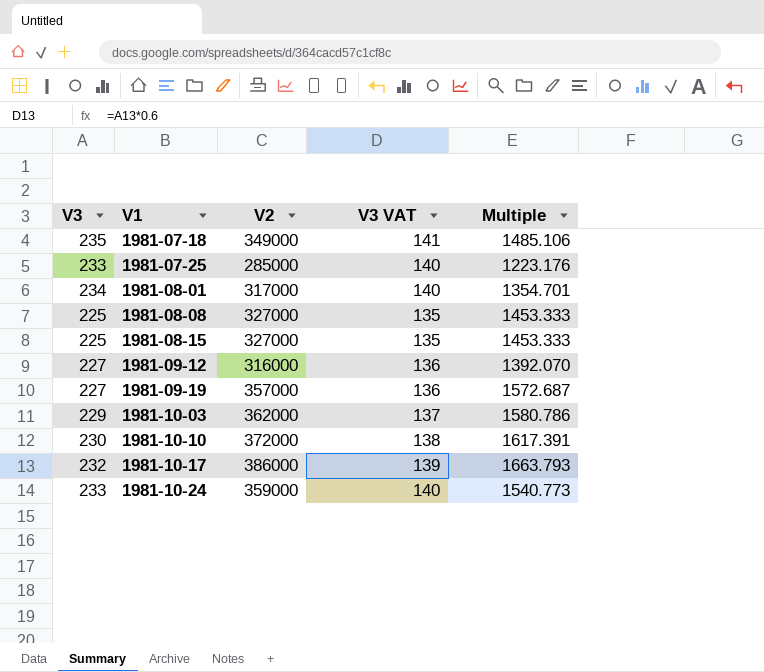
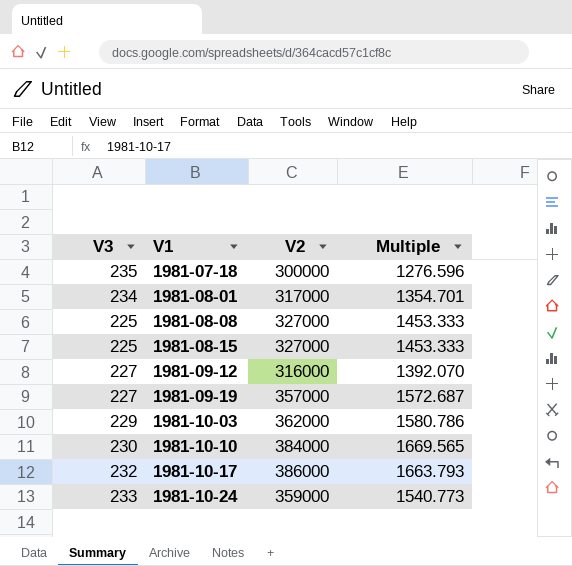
column V3 VAT | formula: [V3] * 0.6 -> none
row 1981-07-25: 233 | 285000 | 140 | 1223.176 -> none
1981-07-18 | V2: 349000 -> 300000
1981-07-18 | Multiple: 1485.106 -> 1276.596
1981-10-10 | V2: 372000 -> 384000
1981-10-10 | Multiple: 1617.391 -> 1669.565

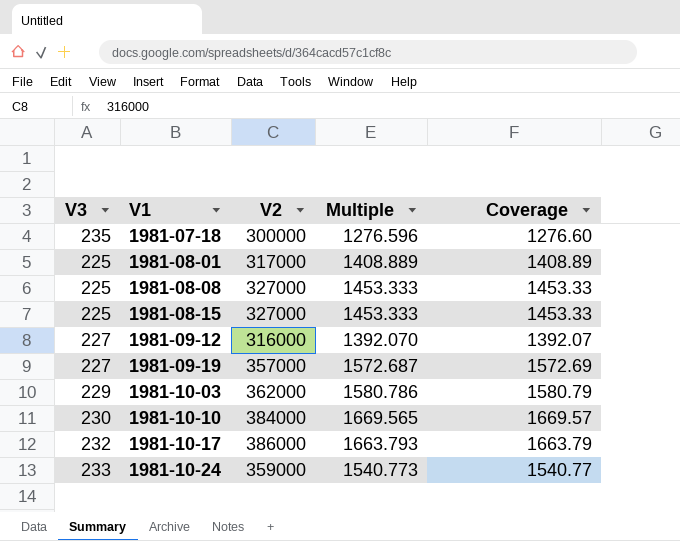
column Coverage | formula: none -> [V2] / [V3]
1981-08-01 | V3: 234 -> 225
1981-08-01 | Multiple: 1354.701 -> 1408.889

